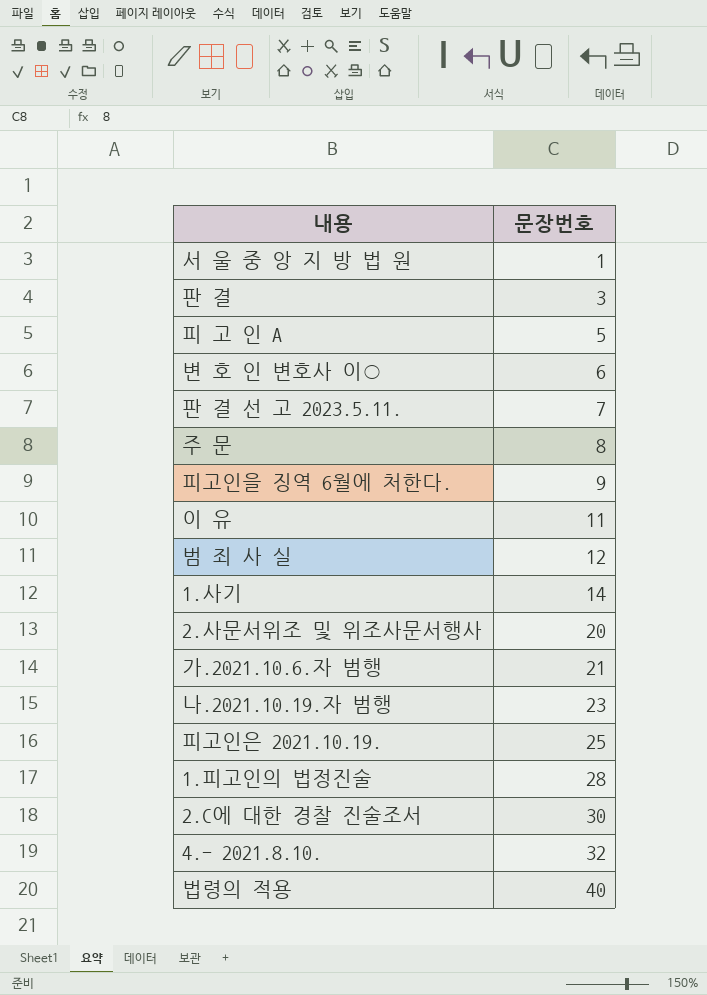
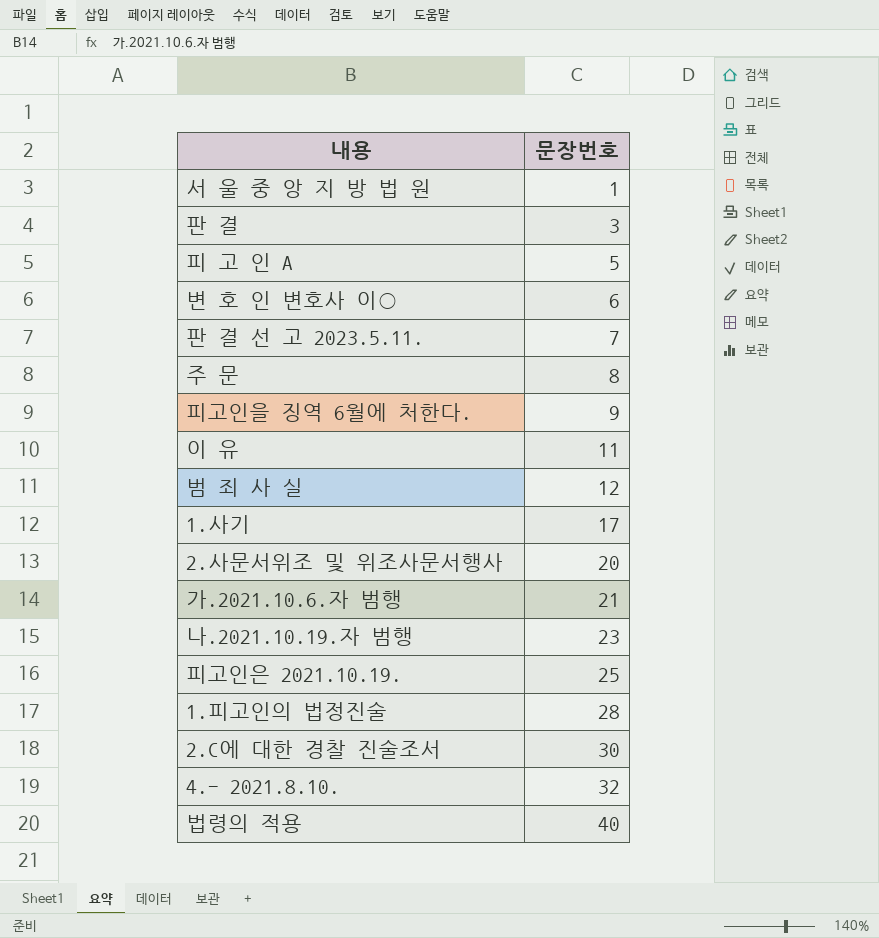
1.사기 | 문장번호: 14 -> 17

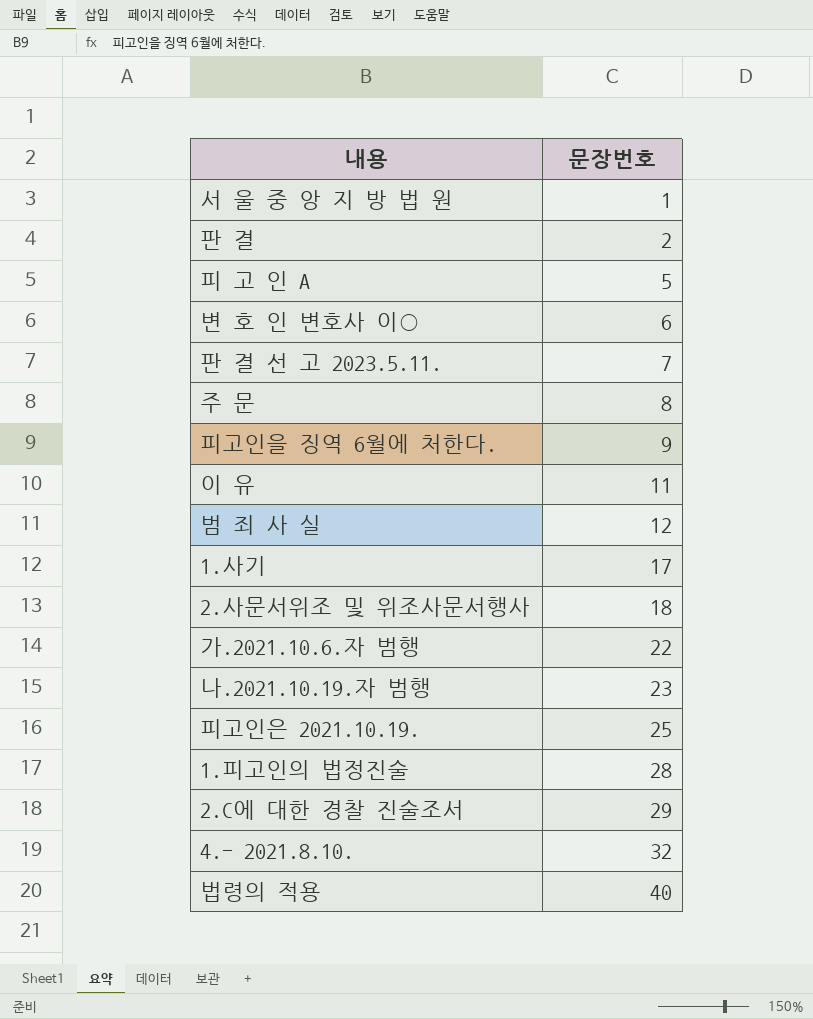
판 결 | 문장번호: 3 -> 2
2.사문서위조 및 위조사문서행사 | 문장번호: 20 -> 18
가.2021.10.6.자 범행 | 문장번호: 21 -> 22
2.C에 대한 경찰 진술조서 | 문장번호: 30 -> 29

